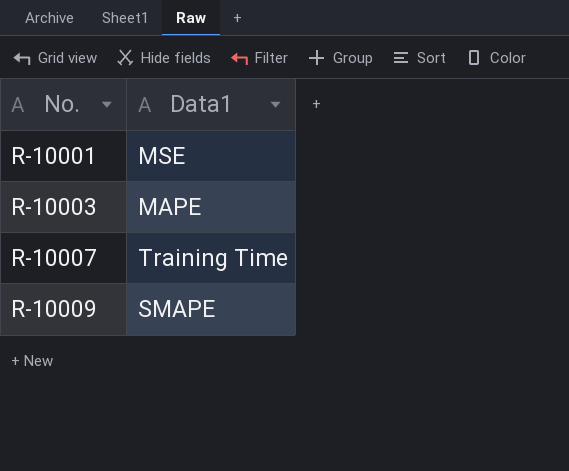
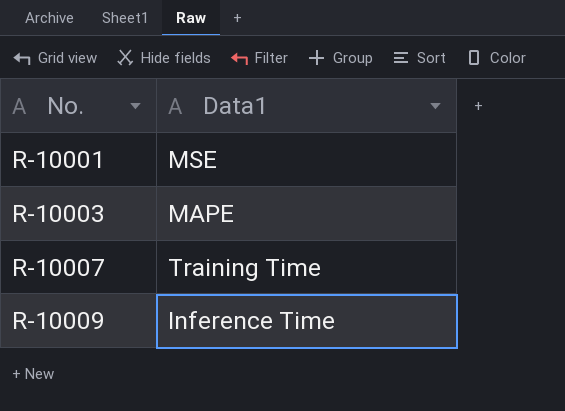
R-10009 | Data1: SMAPE -> Inference Time

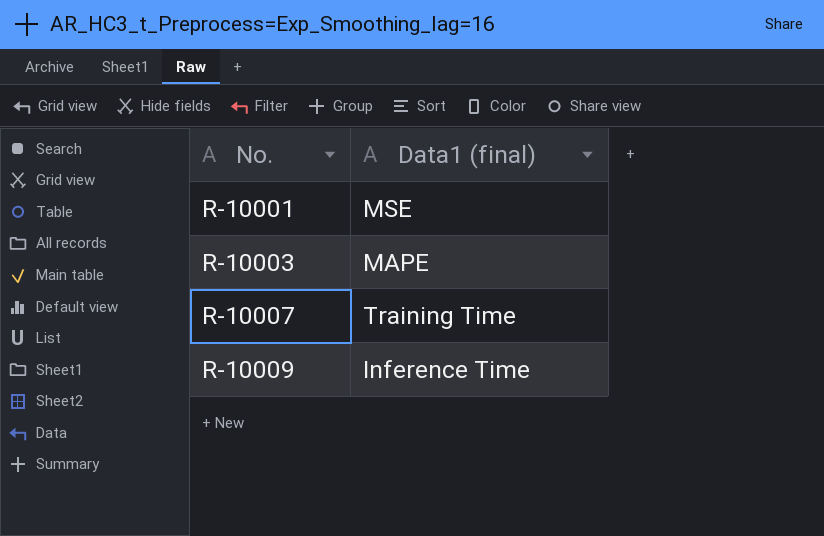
column name: Data1 -> Data1 (final)

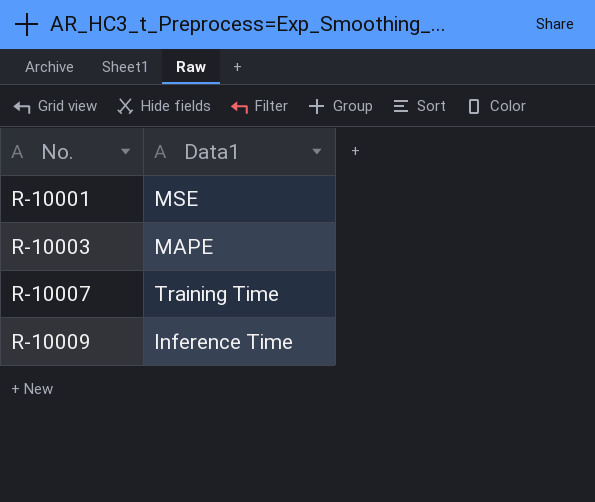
column name: Data1 (final) -> Data1

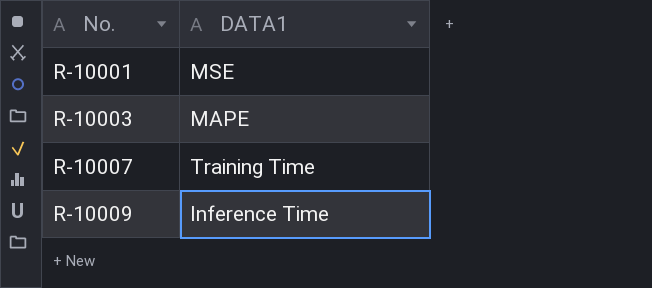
column name: Data1 -> DATA1

